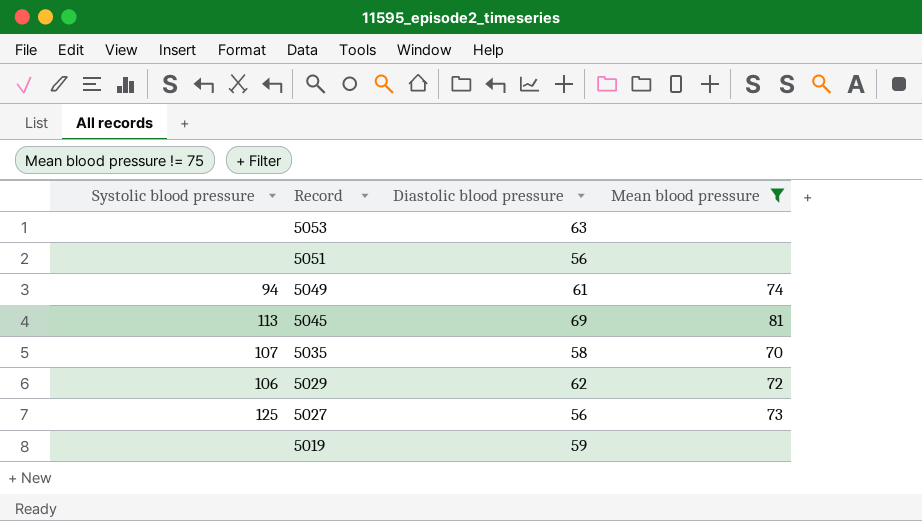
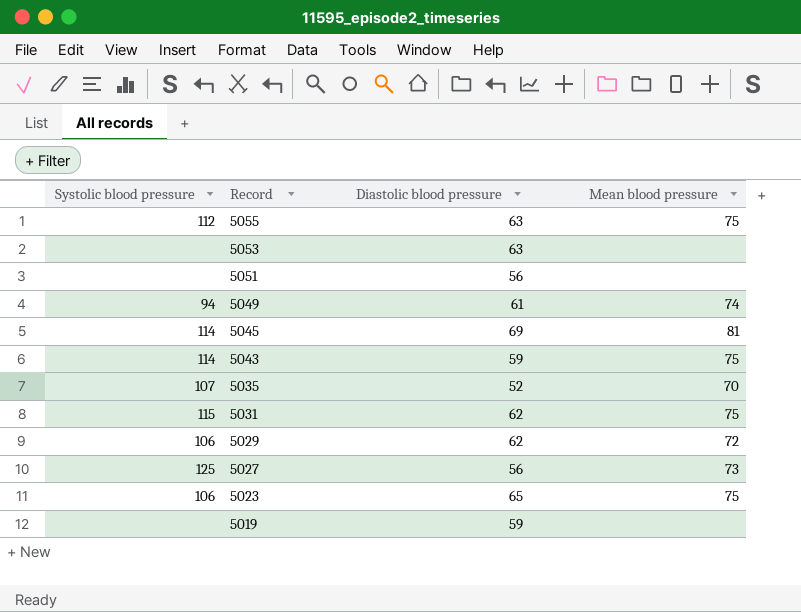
filter: Mean blood pressure != 75 -> none
5045 | Systolic blood pressure: 113 -> 114
5035 | Diastolic blood pressure: 58 -> 52

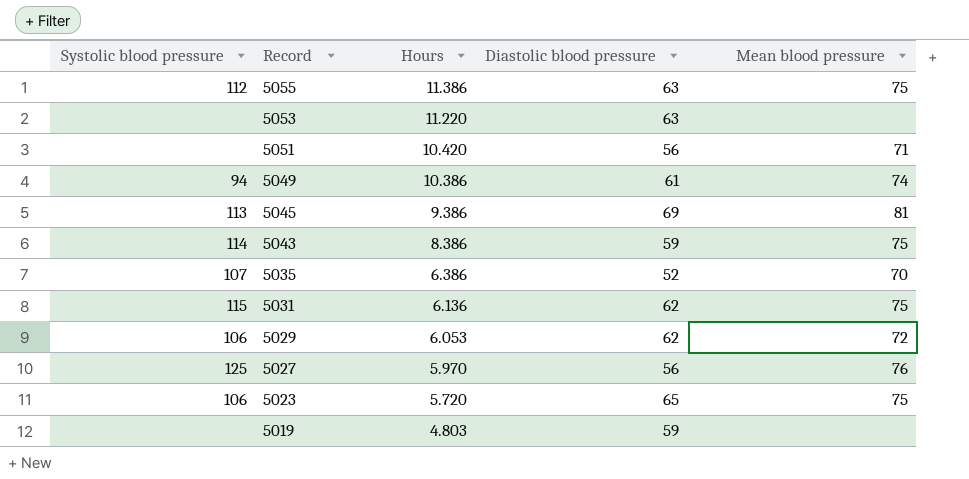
column Hours | position: none -> 3
5051 | Mean blood pressure: none -> 71
5045 | Systolic blood pressure: 114 -> 113
5027 | Mean blood pressure: 73 -> 76

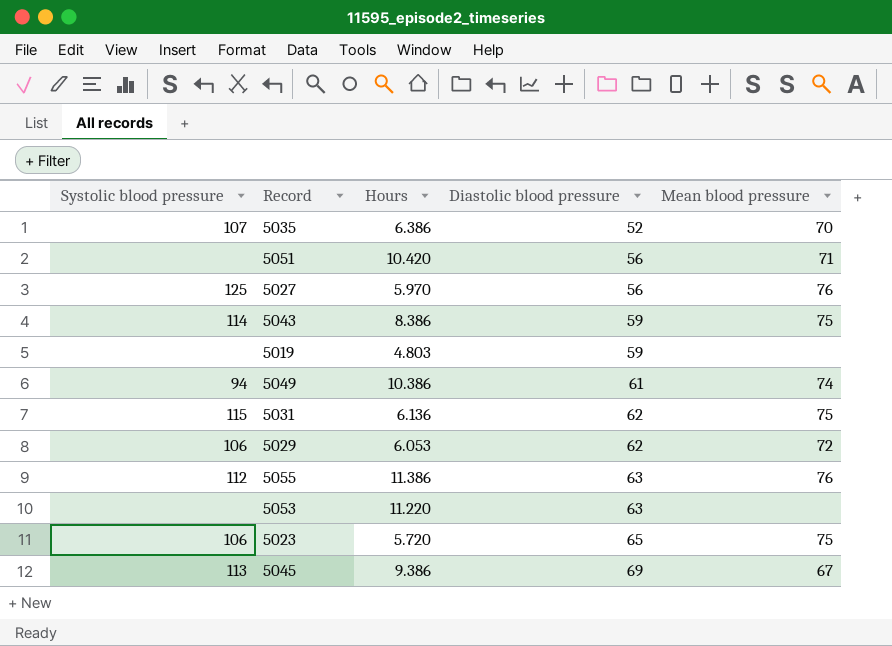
row order: Record descending -> Diastolic blood pressure ascending
5055 | Mean blood pressure: 75 -> 76
5045 | Mean blood pressure: 81 -> 67

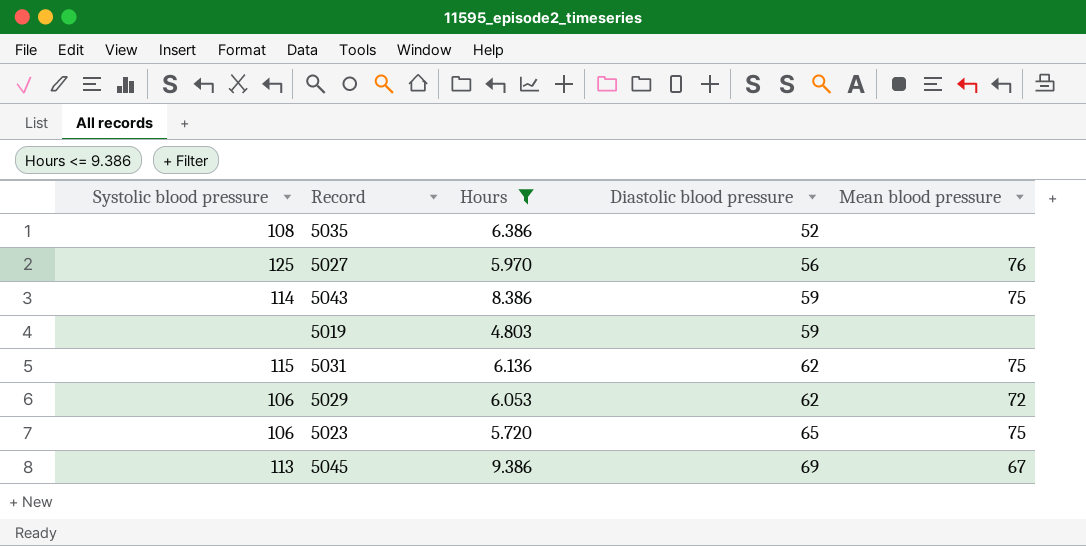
filter: none -> Hours <= 9.386
5035 | Systolic blood pressure: 107 -> 108
5035 | Mean blood pressure: 70 -> none

